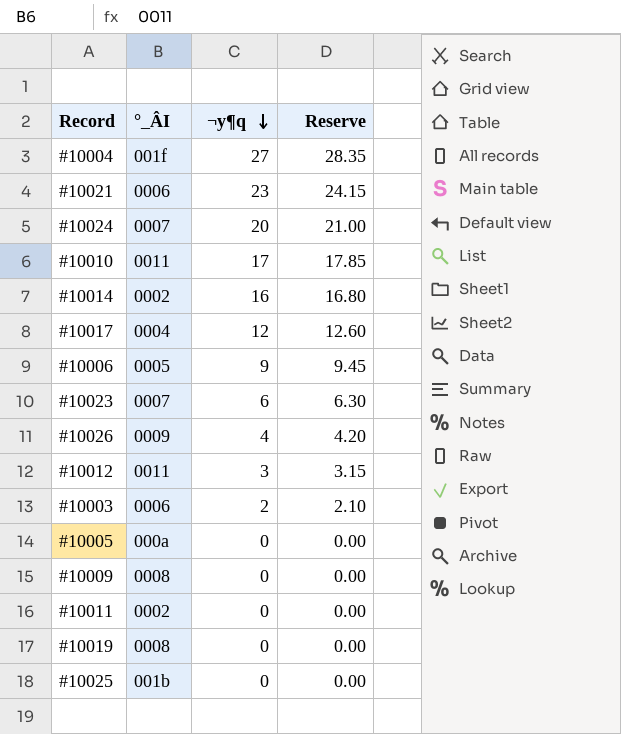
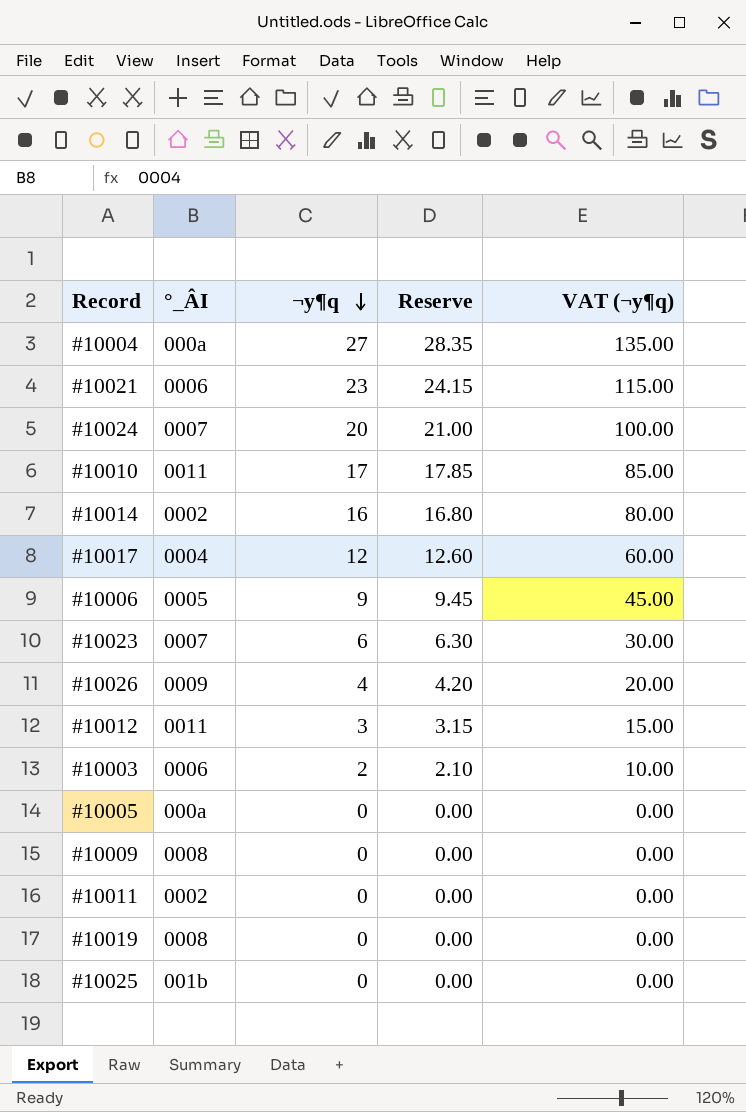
column VAT (¬y¶q) | formula: none -> [¬y¶q] * 5
#10004 | °_ÂI: 001f -> 000a

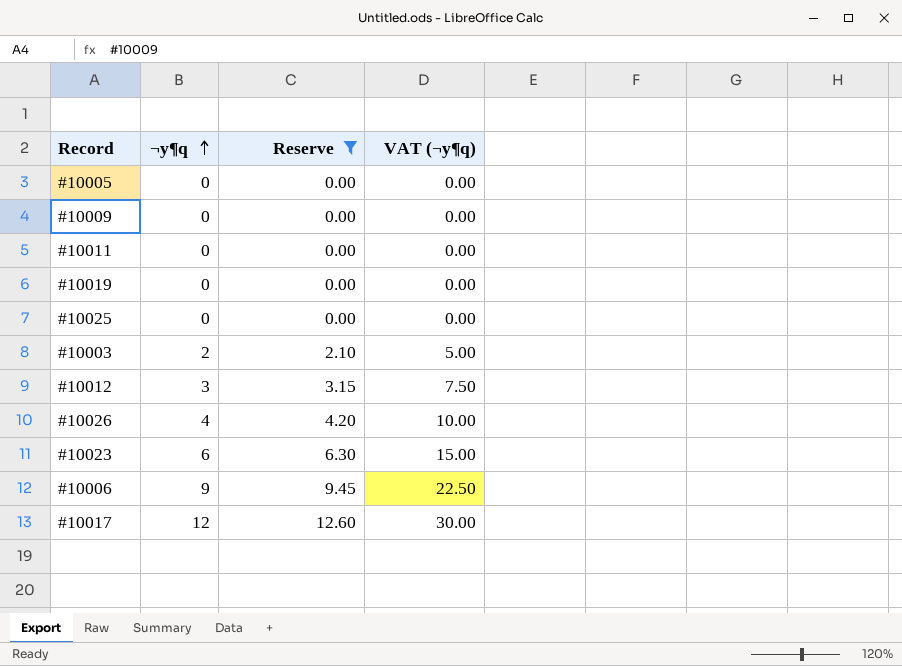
filter: none -> Reserve <= 12.60
row order: ¬y¶q descending -> ¬y¶q ascending
column °_ÂI | position: 2 -> none
column VAT (¬y¶q) | formula: [¬y¶q] * 5 -> [¬y¶q] * 2.5

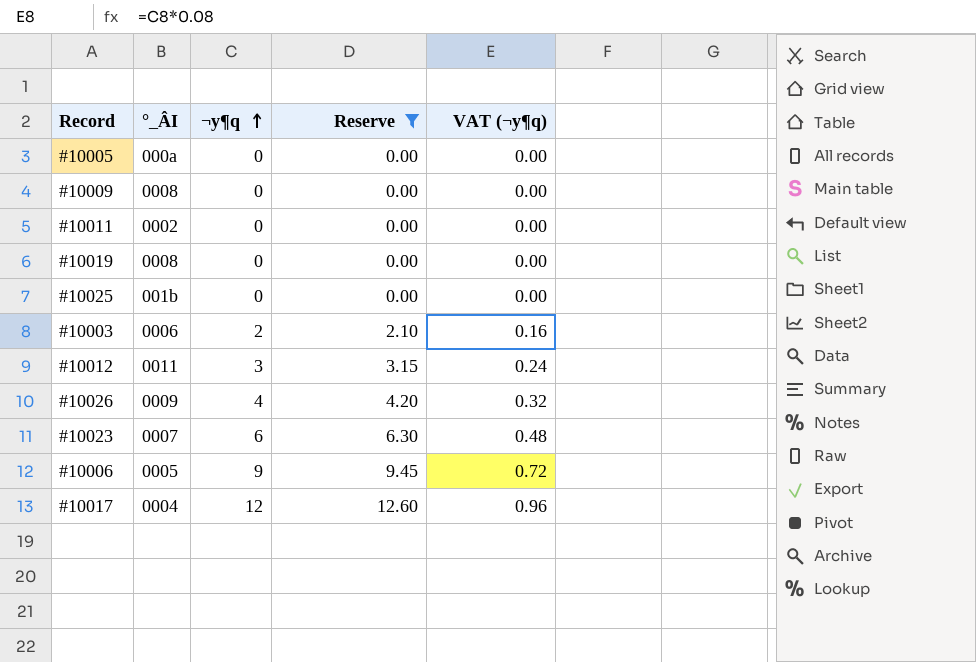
column °_ÂI | position: none -> 2
column VAT (¬y¶q) | formula: [¬y¶q] * 2.5 -> [¬y¶q] * 0.08

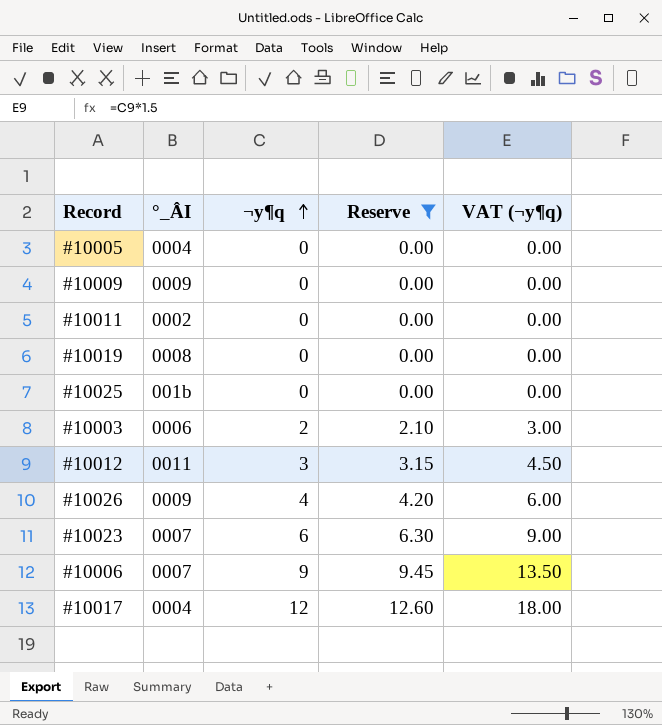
column VAT (¬y¶q) | formula: [¬y¶q] * 0.08 -> [¬y¶q] * 1.5
#10005 | °_ÂI: 000a -> 0004
#10009 | °_ÂI: 0008 -> 0009
#10006 | °_ÂI: 0005 -> 0007

